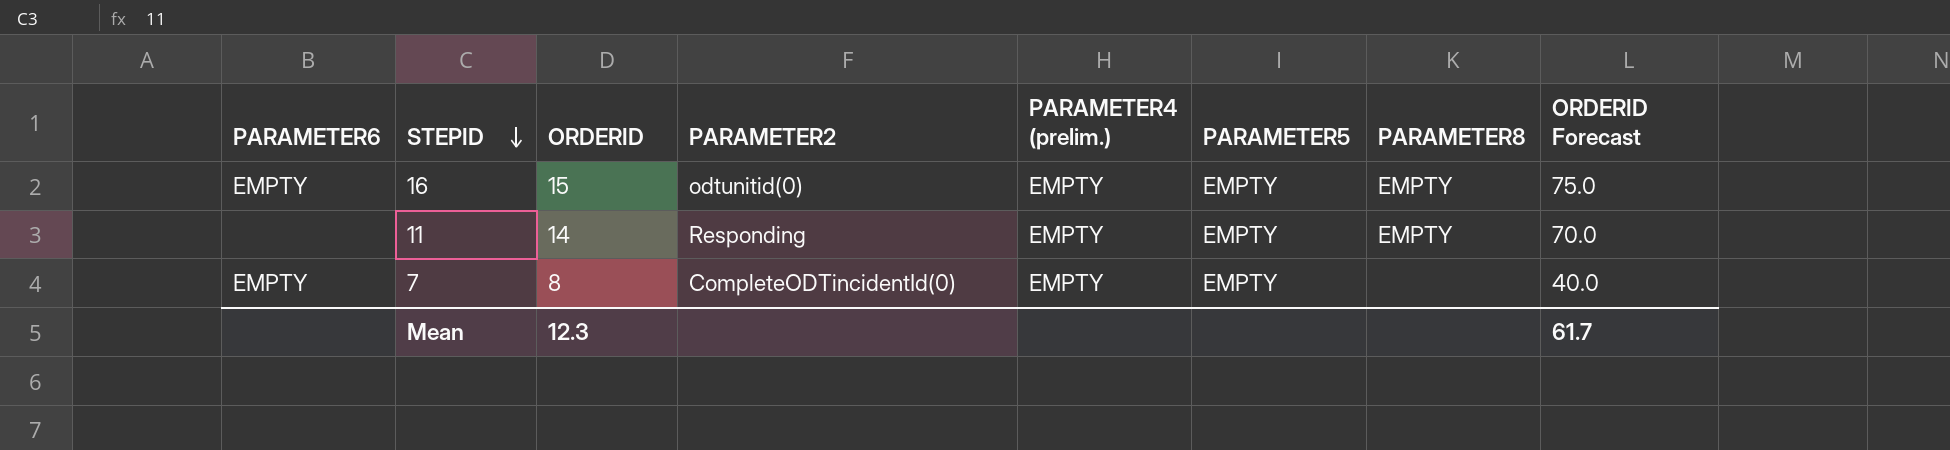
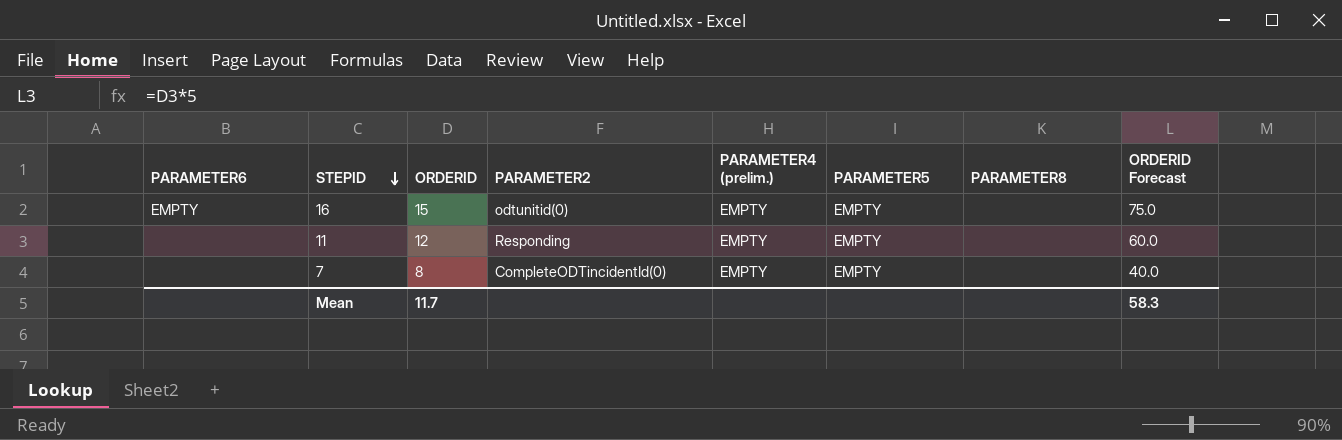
16 | PARAMETER8: EMPTY -> none
11 | ORDERID: 14 -> 12
11 | PARAMETER8: EMPTY -> none
11 | ORDERID Forecast: 70.0 -> 60.0
7 | PARAMETER6: EMPTY -> none
Mean | ORDERID: 12.3 -> 11.7
Mean | ORDERID Forecast: 61.7 -> 58.3

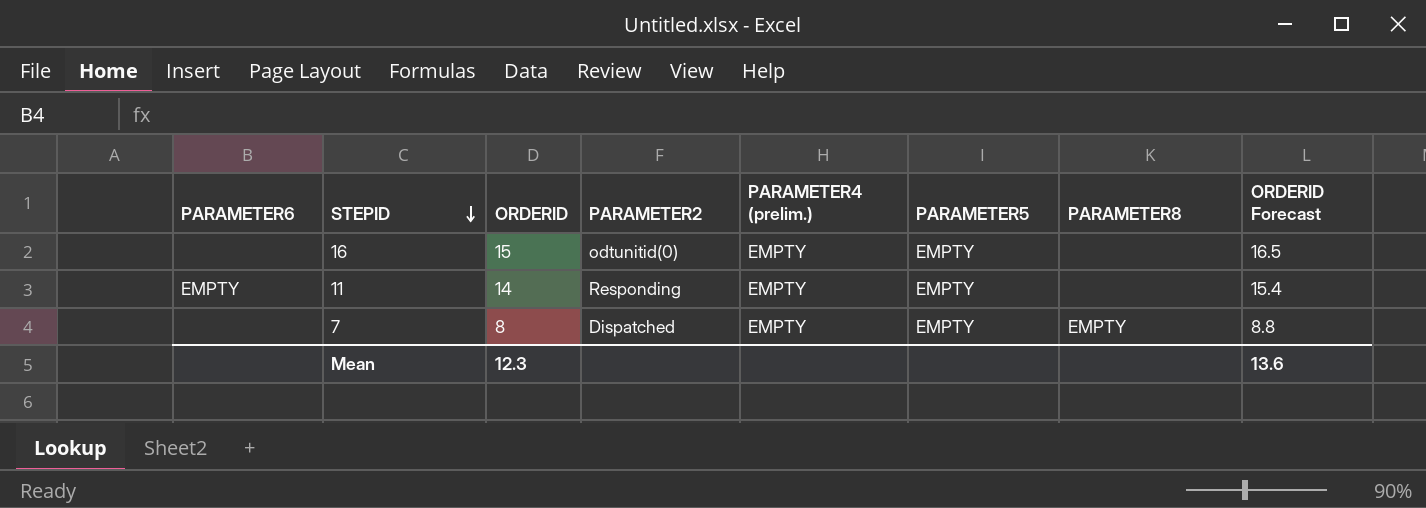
column ORDERID Forecast | formula: [ORDERID] * 5 -> [ORDERID] * 1.1
16 | PARAMETER6: EMPTY -> none
11 | PARAMETER6: none -> EMPTY
11 | ORDERID: 12 -> 14
7 | PARAMETER2: CompleteODTincidentId(0) -> Dispatched
7 | PARAMETER8: none -> EMPTY
Mean | ORDERID: 11.7 -> 12.3
Mean | ORDERID Forecast: 58.3 -> 13.6

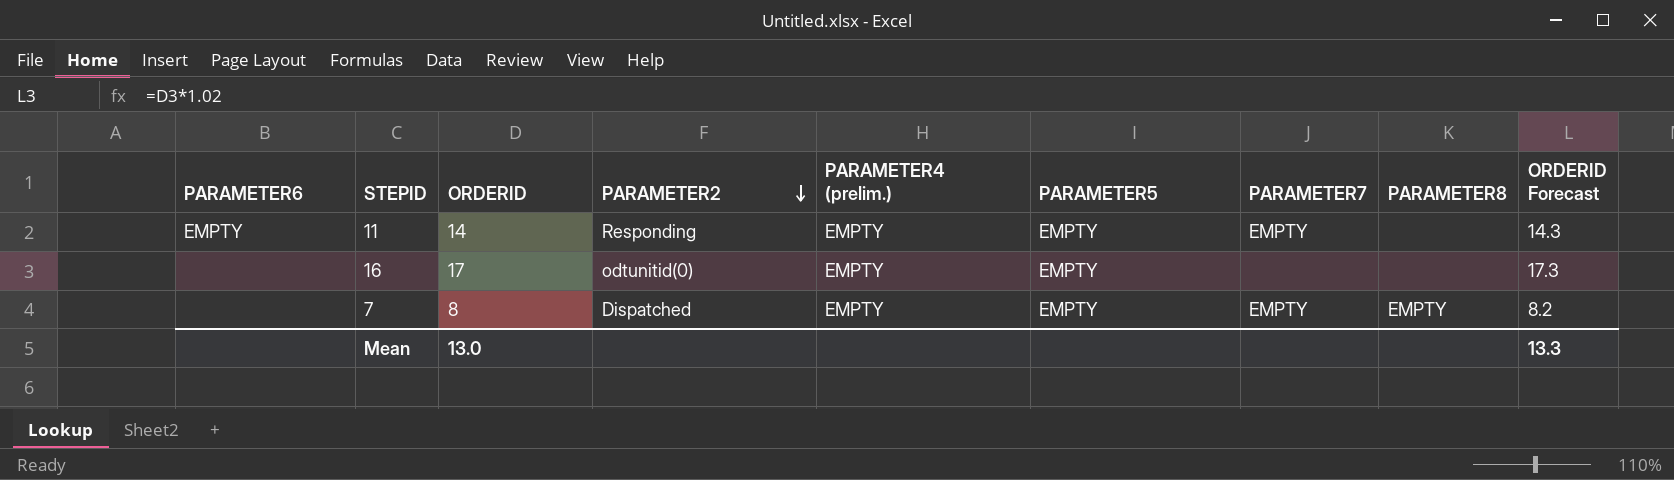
row order: STEPID descending -> PARAMETER2 descending
column PARAMETER7 | position: none -> 7
column ORDERID Forecast | formula: [ORDERID] * 1.1 -> [ORDERID] * 1.02
16 | ORDERID: 15 -> 17
Mean | ORDERID: 12.3 -> 13.0
Mean | ORDERID Forecast: 13.6 -> 13.3

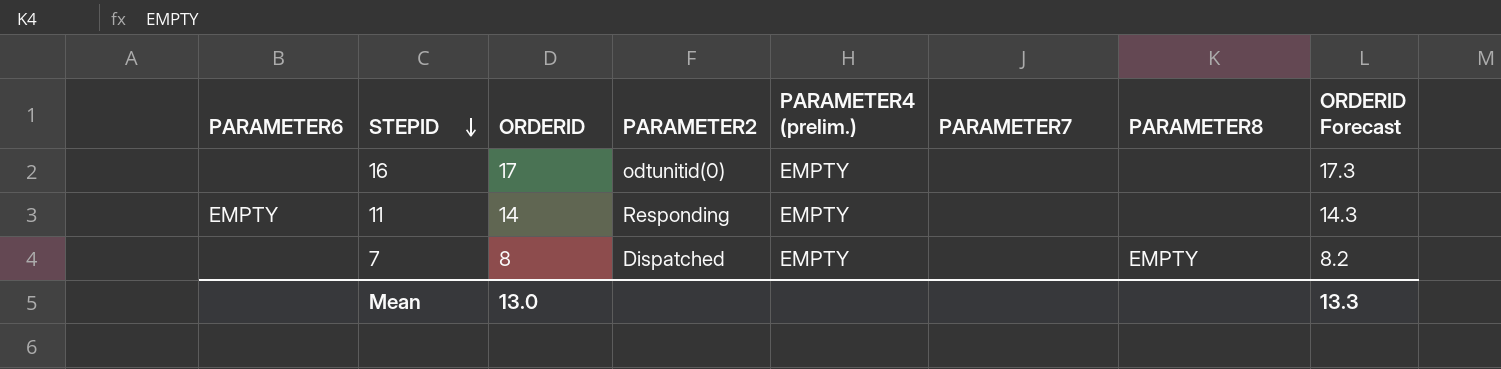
row order: PARAMETER2 descending -> STEPID descending
column PARAMETER5 | position: 6 -> none
11 | PARAMETER7: EMPTY -> none
7 | PARAMETER7: EMPTY -> none

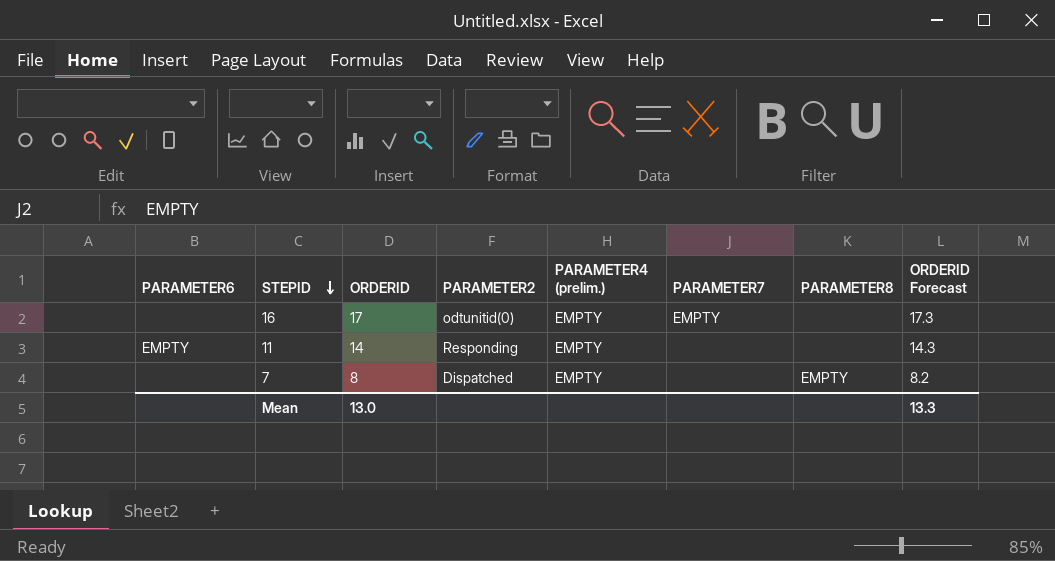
16 | PARAMETER7: none -> EMPTY

